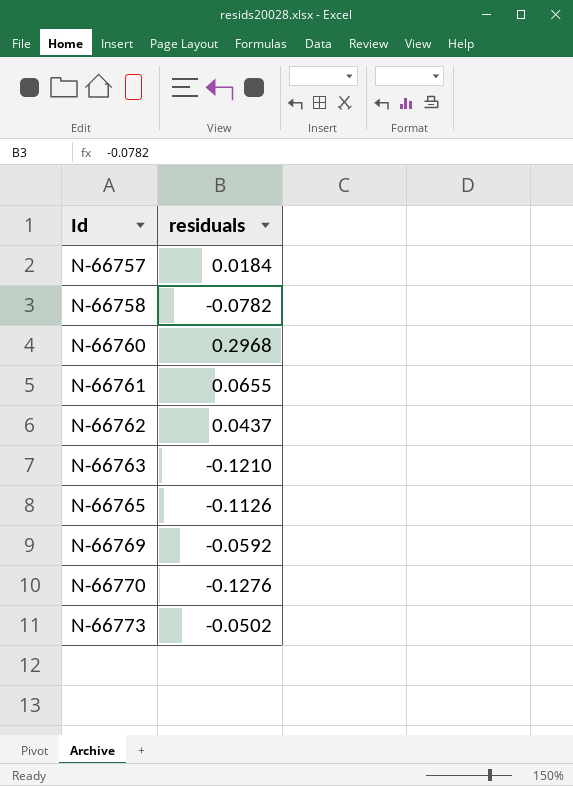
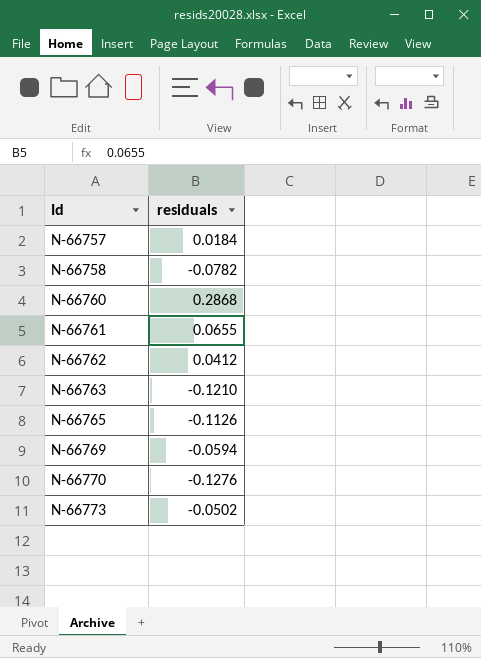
N-66760 | residuals: 0.2968 -> 0.2868
N-66762 | residuals: 0.0437 -> 0.0412
N-66769 | residuals: -0.0592 -> -0.0594

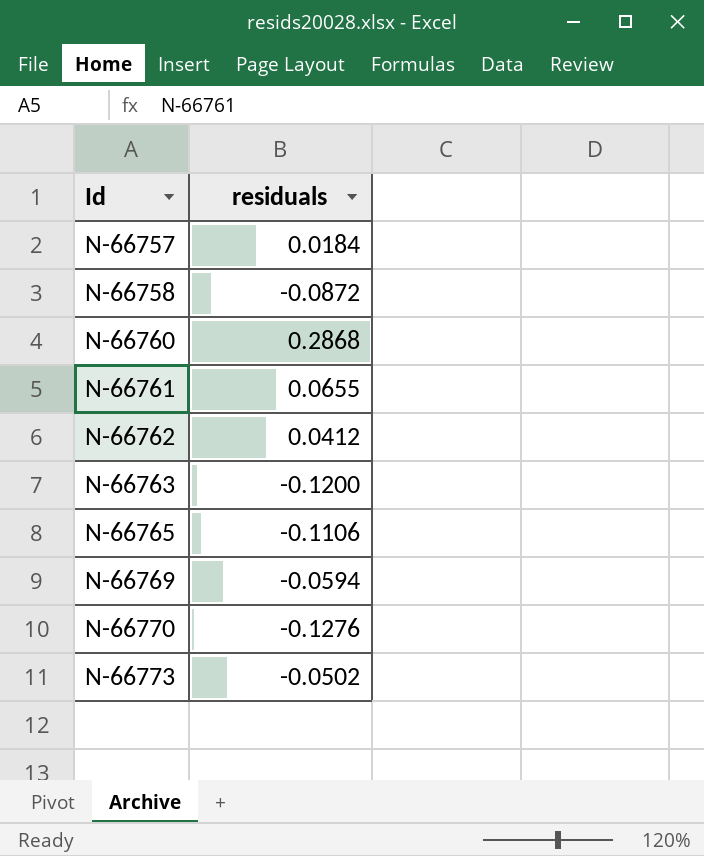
N-66758 | residuals: -0.0782 -> -0.0872
N-66763 | residuals: -0.1210 -> -0.1200
N-66765 | residuals: -0.1126 -> -0.1106

